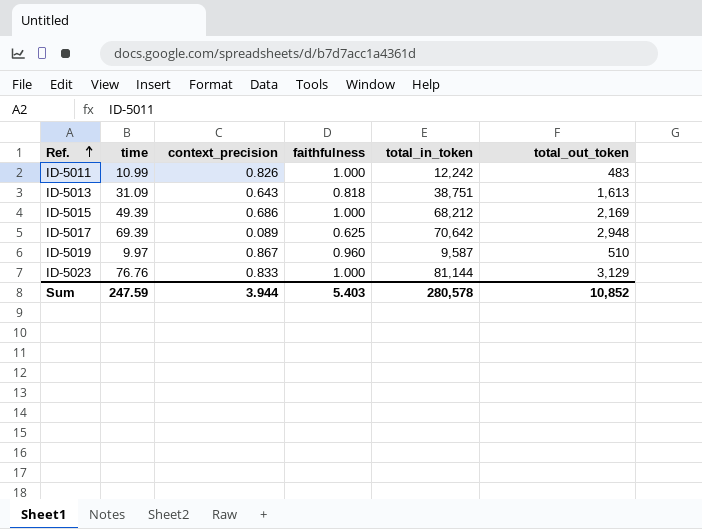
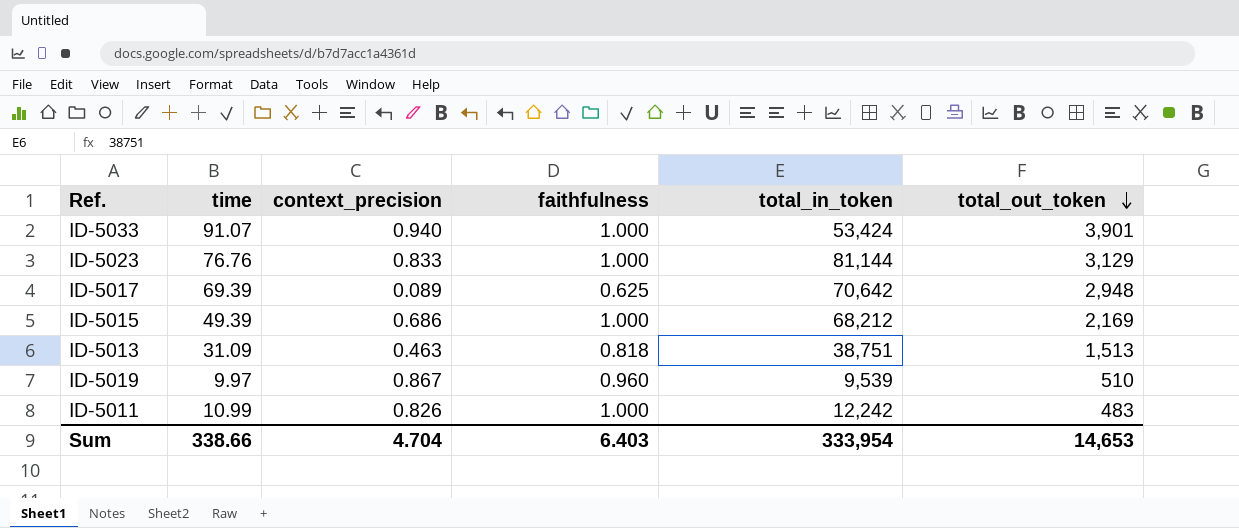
row order: Ref. ascending -> total_out_token descending
row ID-5033: none -> 91.07 | 0.940 | 1.000 | 53,424 | 3,901
ID-5013 | context_precision: 0.643 -> 0.463
ID-5013 | total_out_token: 1,613 -> 1,513
ID-5019 | total_in_token: 9,587 -> 9,539
Sum | time: 247.59 -> 338.66
Sum | context_precision: 3.944 -> 4.704
Sum | faithfulness: 5.403 -> 6.403
Sum | total_in_token: 280,578 -> 333,954
Sum | total_out_token: 10,852 -> 14,653

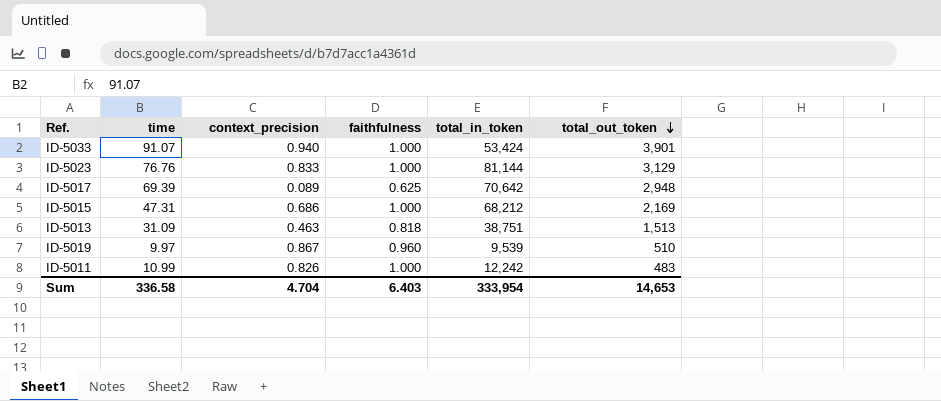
ID-5015 | time: 49.39 -> 47.31
Sum | time: 338.66 -> 336.58

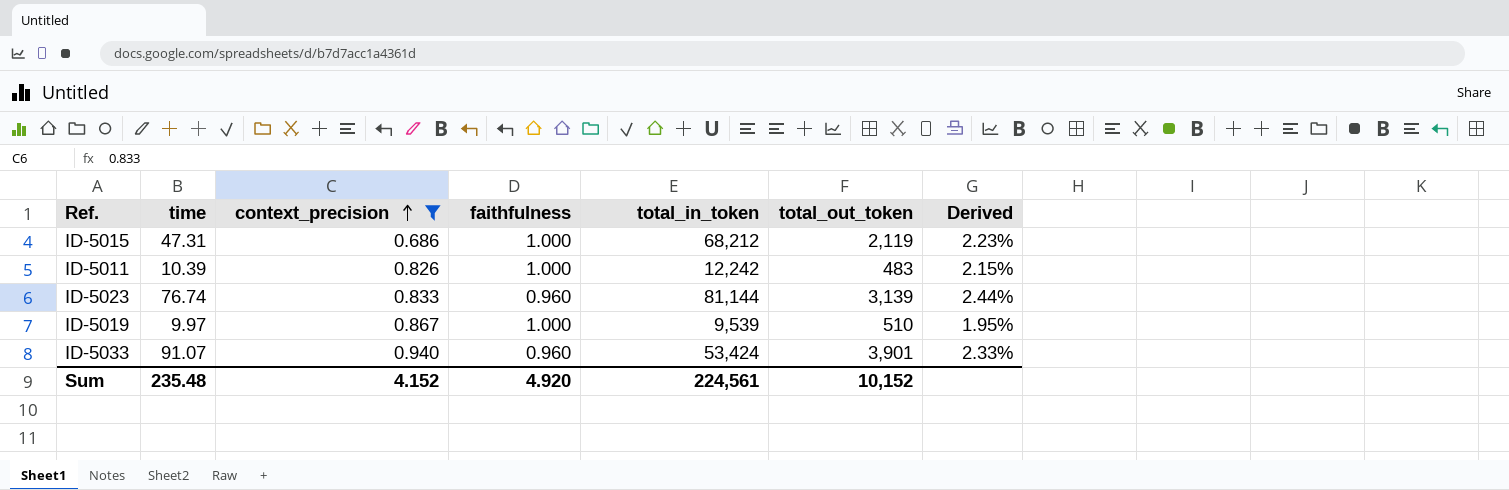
filter: none -> context_precision >= 0.686
row order: total_out_token descending -> context_precision ascending
column Derived | formula: none -> [time] / [total_out_token]
ID-5015 | total_out_token: 2,169 -> 2,119
ID-5011 | time: 10.99 -> 10.39
ID-5023 | time: 76.76 -> 76.74
ID-5023 | faithfulness: 1.000 -> 0.960
ID-5023 | total_out_token: 3,129 -> 3,139
ID-5019 | faithfulness: 0.960 -> 1.000
ID-5033 | faithfulness: 1.000 -> 0.960
Sum | time: 336.58 -> 235.48
Sum | context_precision: 4.704 -> 4.152
Sum | faithfulness: 6.403 -> 4.920
Sum | total_in_token: 333,954 -> 224,561
Sum | total_out_token: 14,653 -> 10,152

